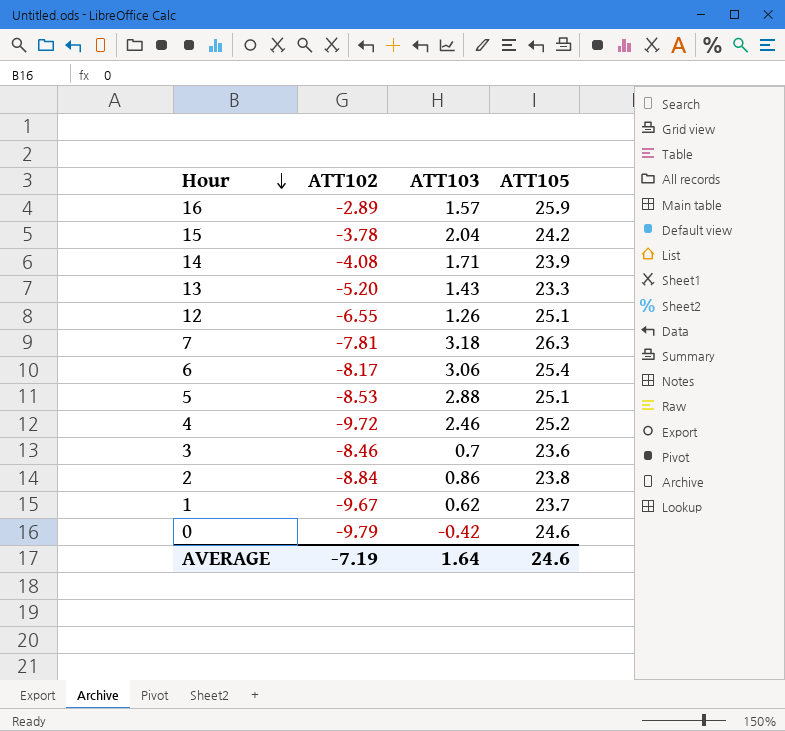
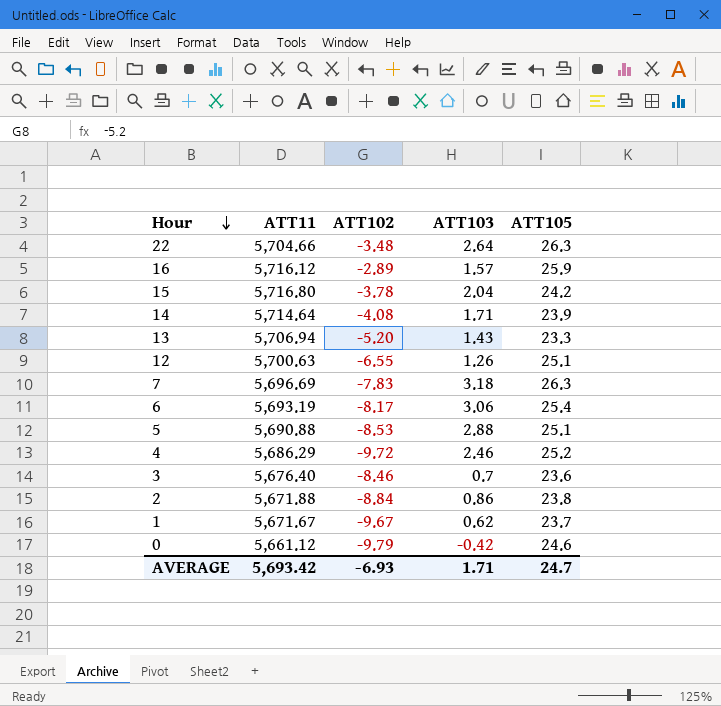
column ATT11 | position: none -> 2
row 22: none -> 5,704.66 | -3.48 | 2.64 | 26.3
7 | ATT102: -7.81 -> -7.83
AVERAGE | ATT102: -7.19 -> -6.93
AVERAGE | ATT103: 1.64 -> 1.71
AVERAGE | ATT105: 24.6 -> 24.7

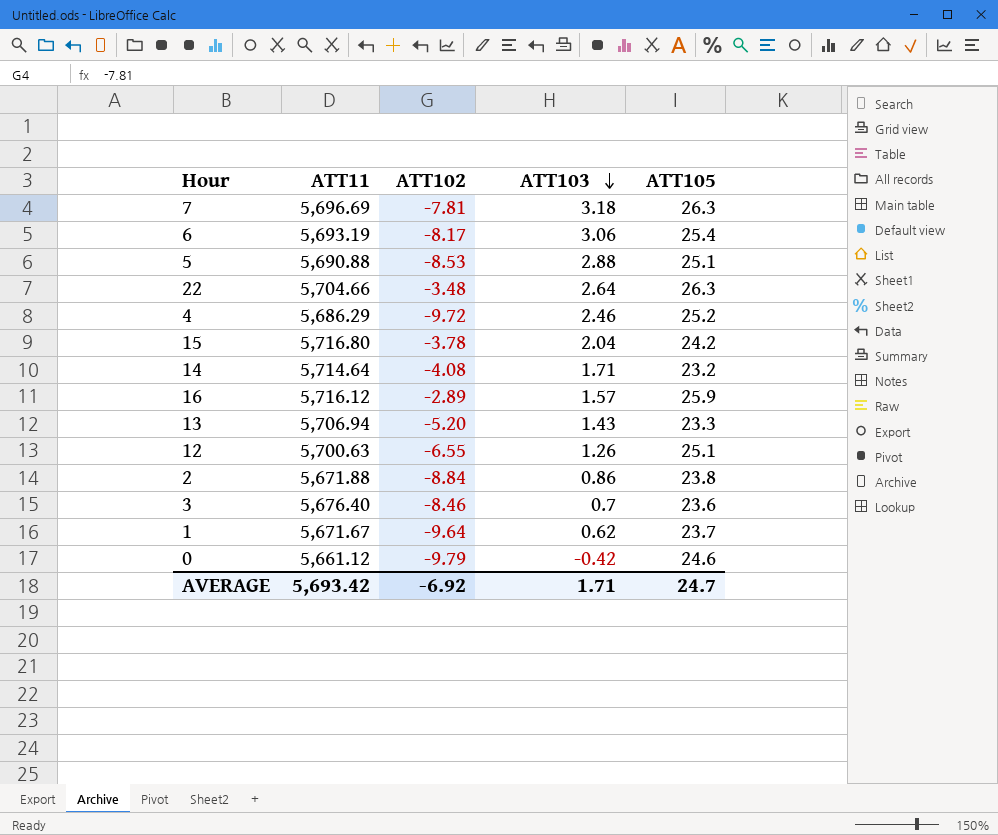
row order: Hour descending -> ATT103 descending
7 | ATT102: -7.83 -> -7.81
14 | ATT105: 23.9 -> 23.2
1 | ATT102: -9.67 -> -9.64
AVERAGE | ATT102: -6.93 -> -6.92

